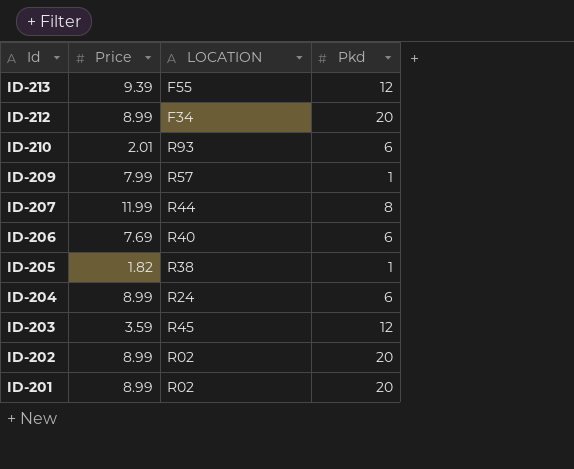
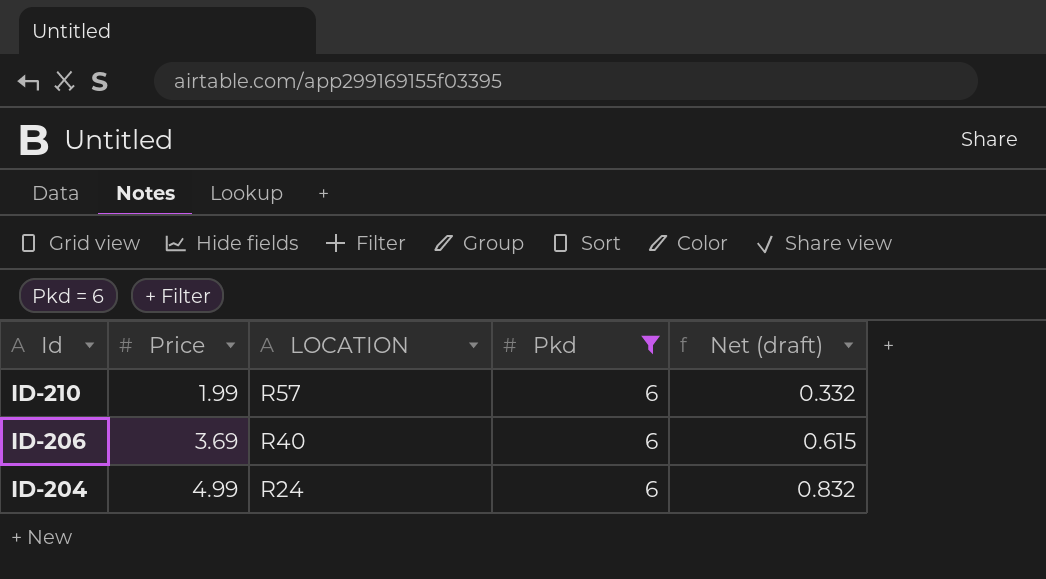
filter: none -> Pkd = 6
column Net (draft) | formula: none -> [Price] / [Pkd]
ID-210 | Price: 2.01 -> 1.99
ID-210 | LOCATION: R93 -> R57
ID-206 | Price: 7.69 -> 3.69
ID-204 | Price: 8.99 -> 4.99

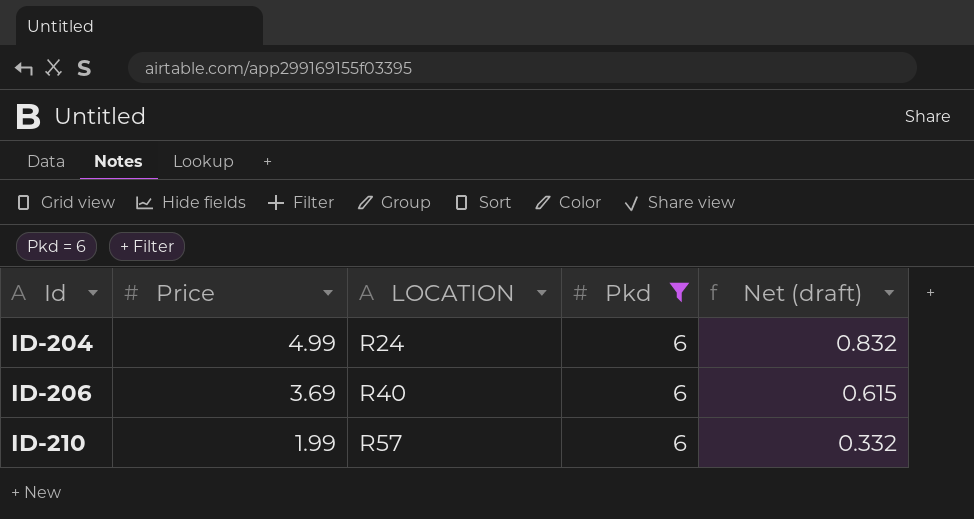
row order: Id descending -> Id ascending

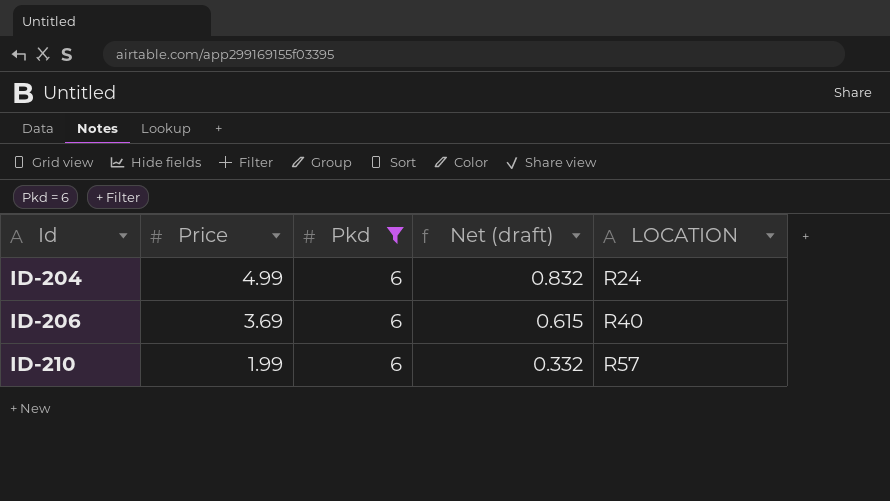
column LOCATION | position: 3 -> 5

